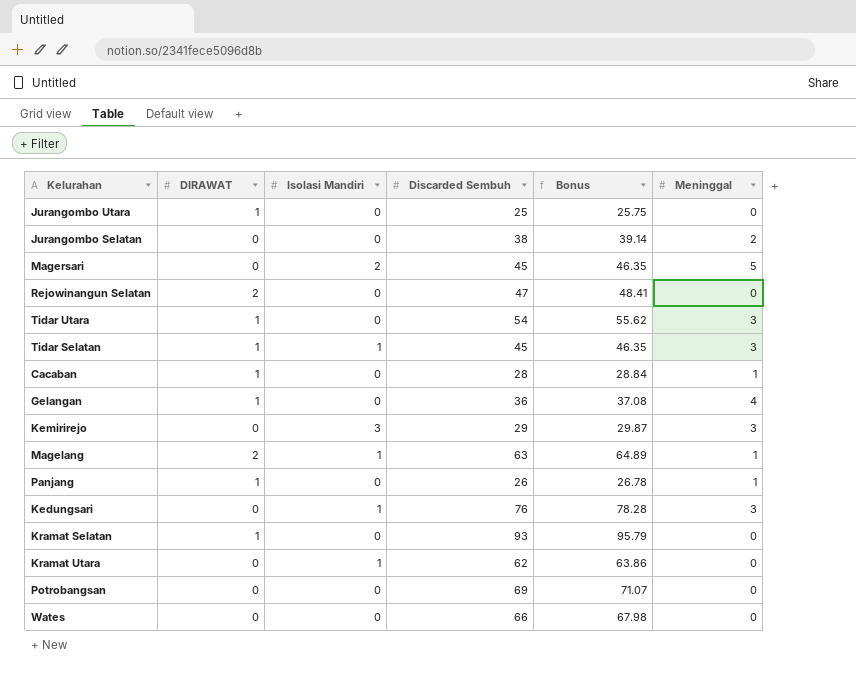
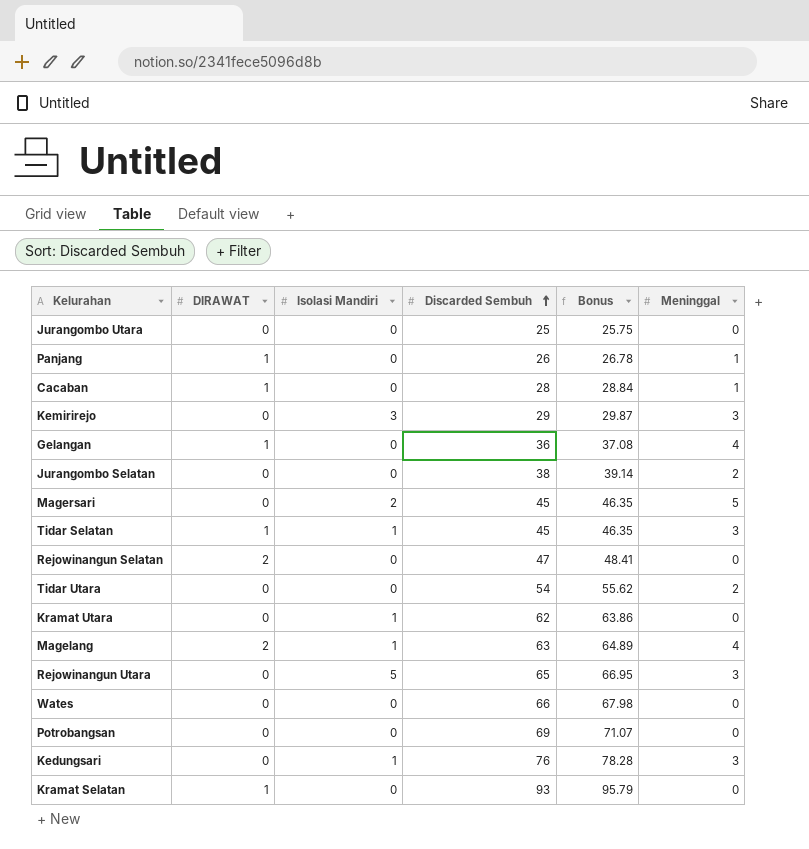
row order: none -> Discarded Sembuh ascending
Jurangombo Utara | DIRAWAT: 1 -> 0
Tidar Utara | DIRAWAT: 1 -> 0
Tidar Utara | Meninggal: 3 -> 2
Magelang | Meninggal: 1 -> 4
row Rejowinangun Utara: none -> 0 | 5 | 65 | 66.95 | 3

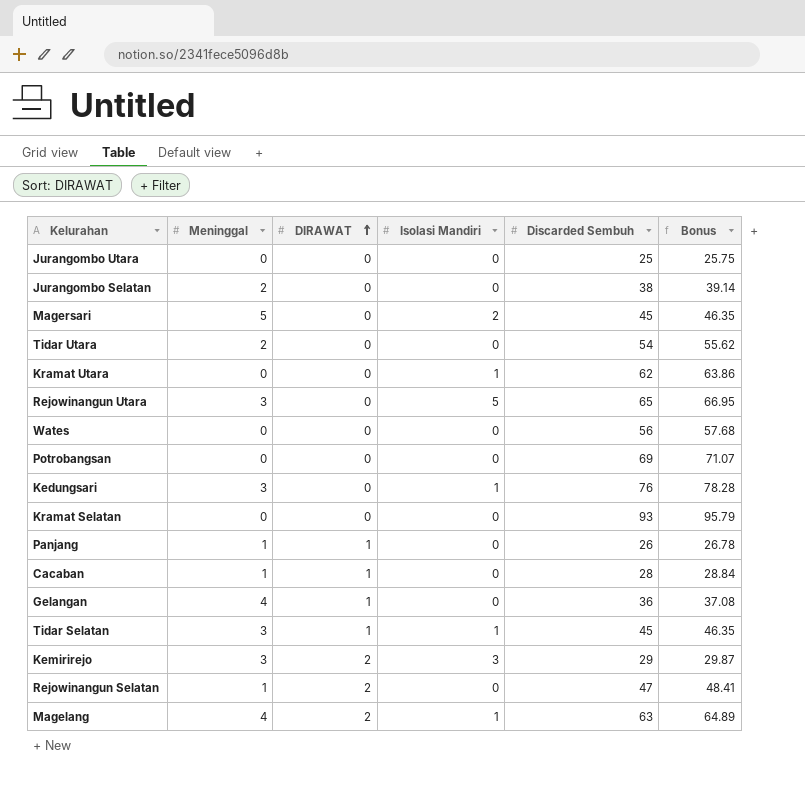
row order: Discarded Sembuh ascending -> DIRAWAT ascending
column Meninggal | position: 6 -> 2
Wates | Discarded Sembuh: 66 -> 56
Wates | Bonus: 67.98 -> 57.68
Kramat Selatan | DIRAWAT: 1 -> 0
Kemirirejo | DIRAWAT: 0 -> 2
Rejowinangun Selatan | Meninggal: 0 -> 1

